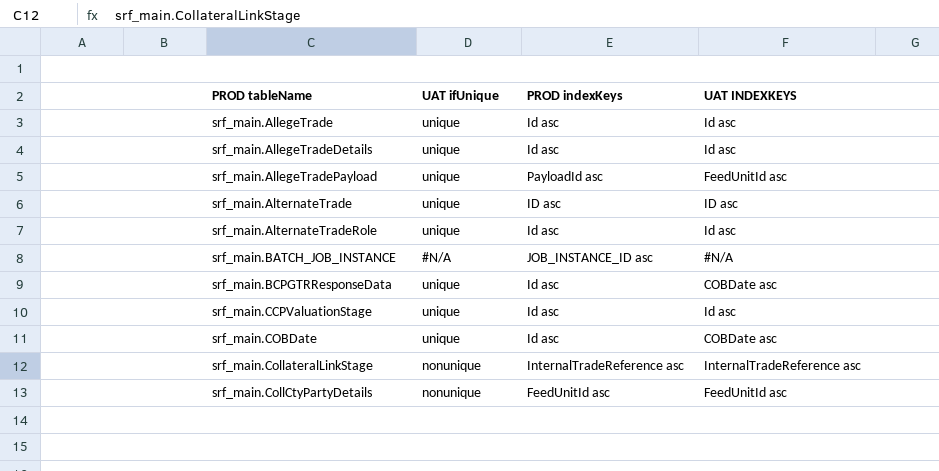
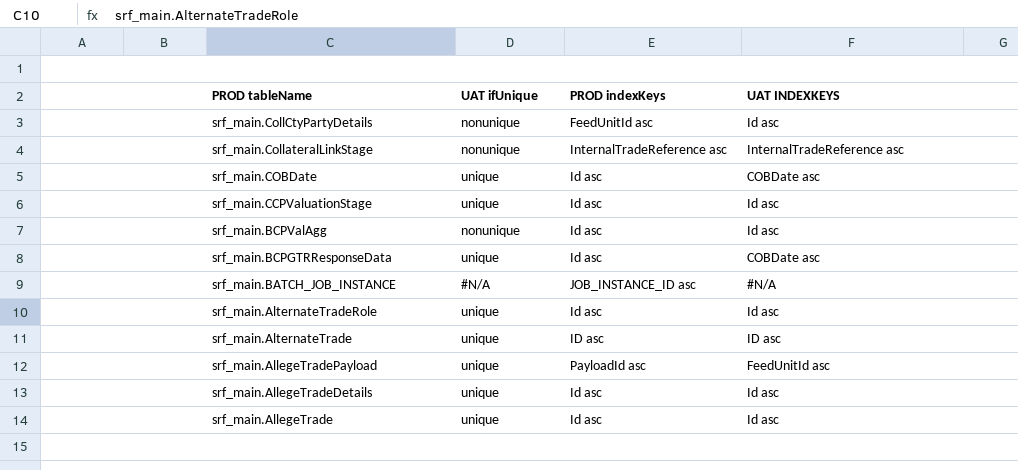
row order: PROD tableName ascending -> PROD tableName descending
srf_main.CollCtyPartyDetails | UAT INDEXKEYS: FeedUnitId asc -> Id asc
row srf_main.BCPValAgg: none -> nonunique | Id asc | Id asc

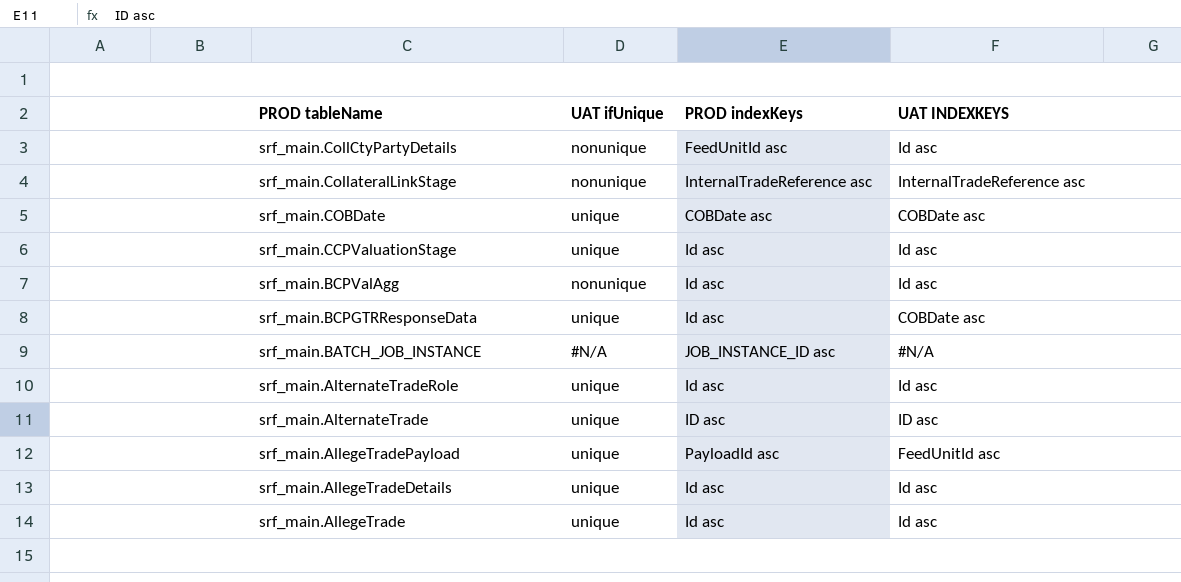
srf_main.COBDate | PROD indexKeys: Id asc -> COBDate asc

